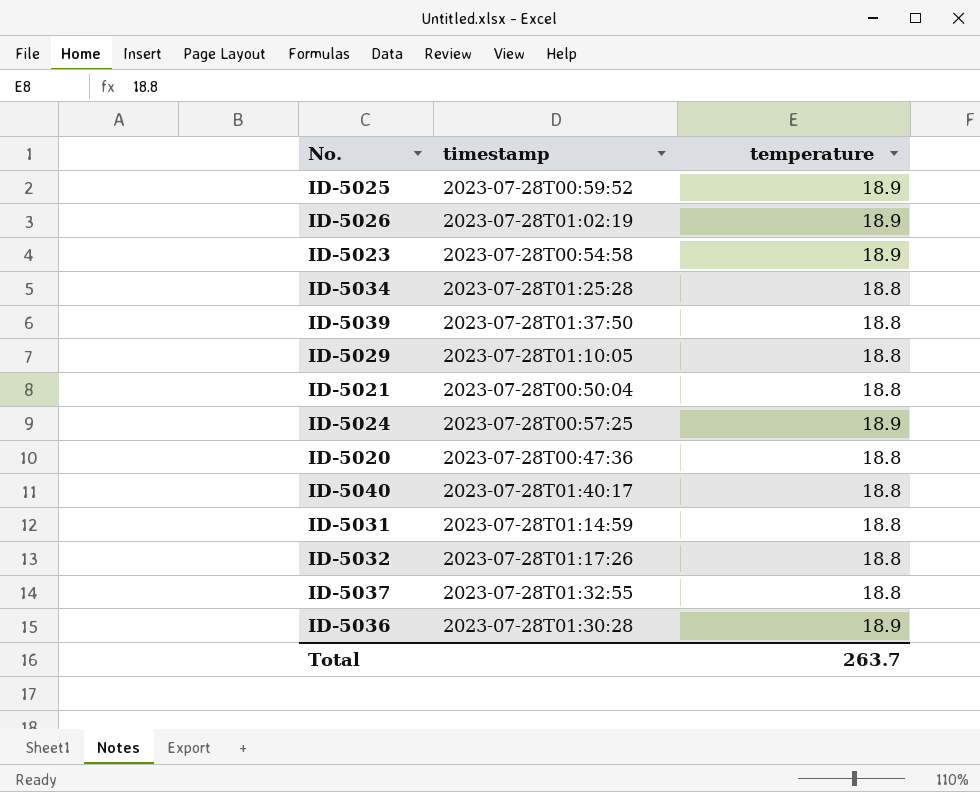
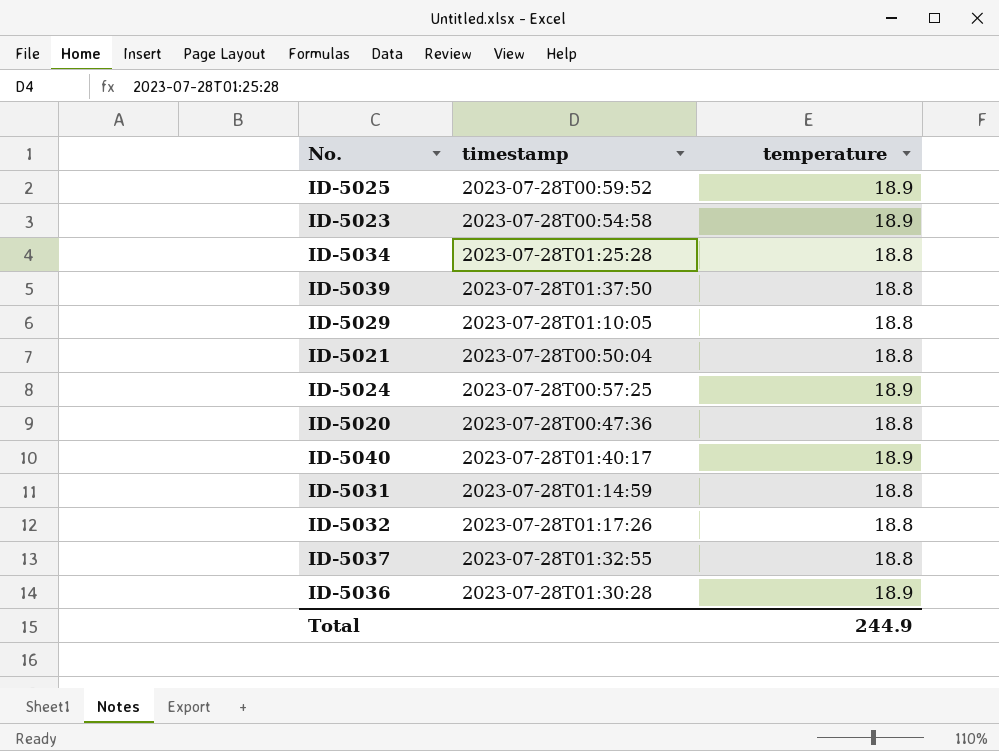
row ID-5026: 2023-07-28T01:02:19 | 18.9 -> none
ID-5040 | temperature: 18.8 -> 18.9
Total | temperature: 263.7 -> 244.9

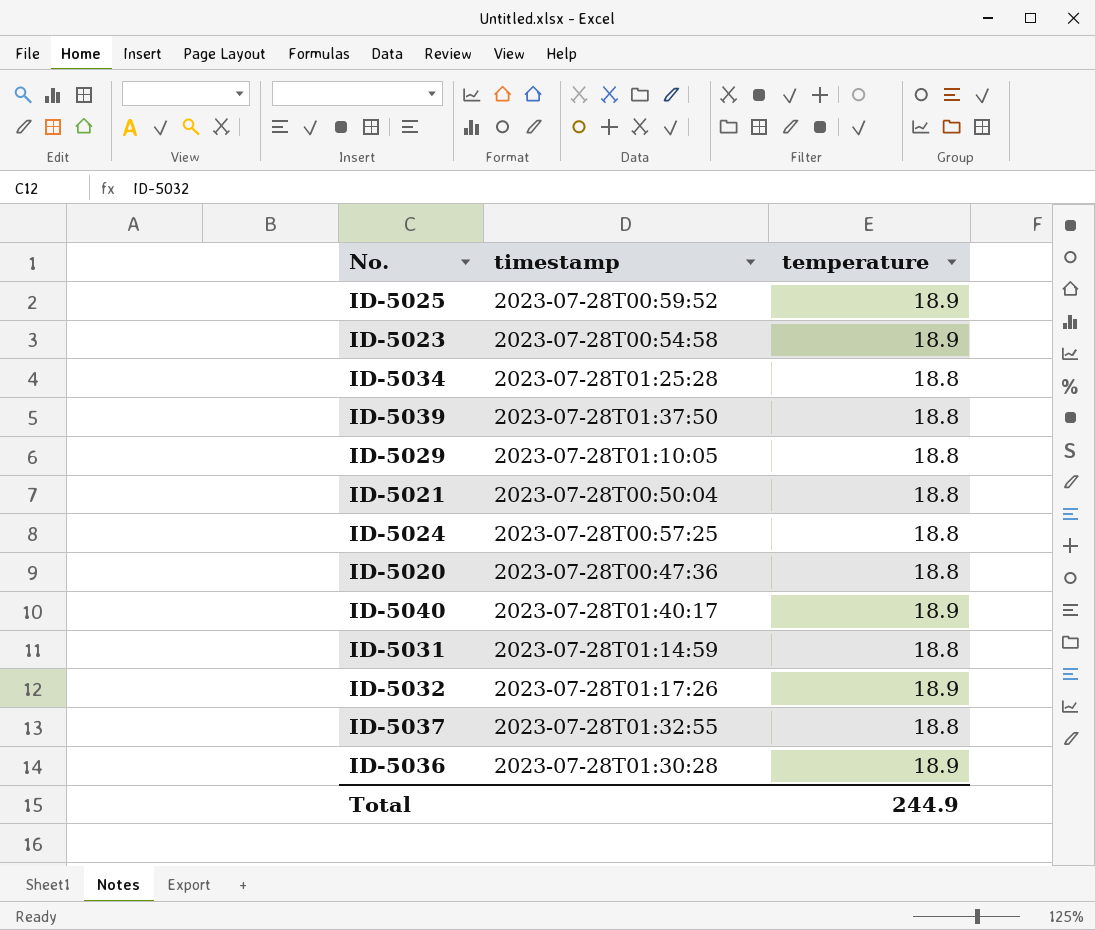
ID-5024 | temperature: 18.9 -> 18.8
ID-5032 | temperature: 18.8 -> 18.9

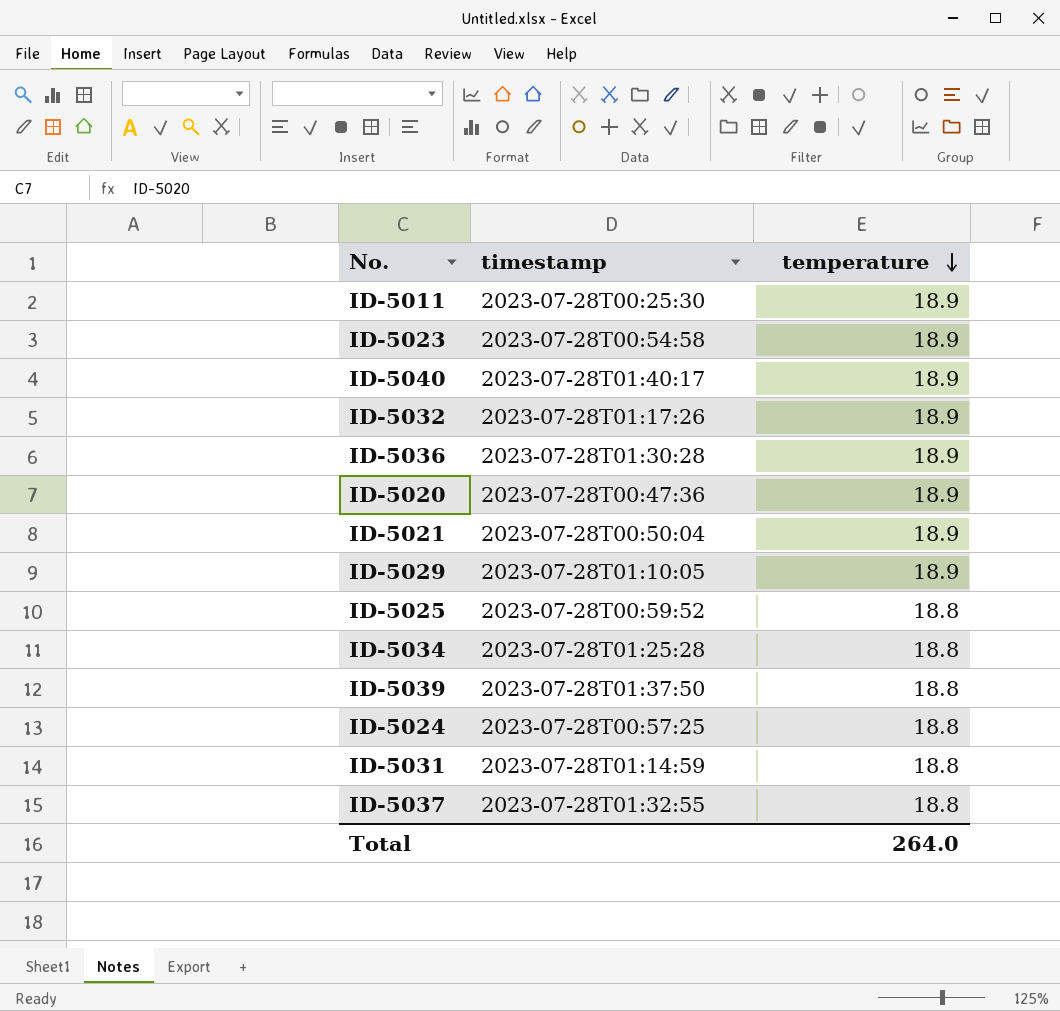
row order: none -> temperature descending
row ID-5011: none -> 2023-07-28T00:25:30 | 18.9
ID-5020 | temperature: 18.8 -> 18.9
ID-5021 | temperature: 18.8 -> 18.9
ID-5029 | temperature: 18.8 -> 18.9
ID-5025 | temperature: 18.9 -> 18.8
Total | temperature: 244.9 -> 264.0

